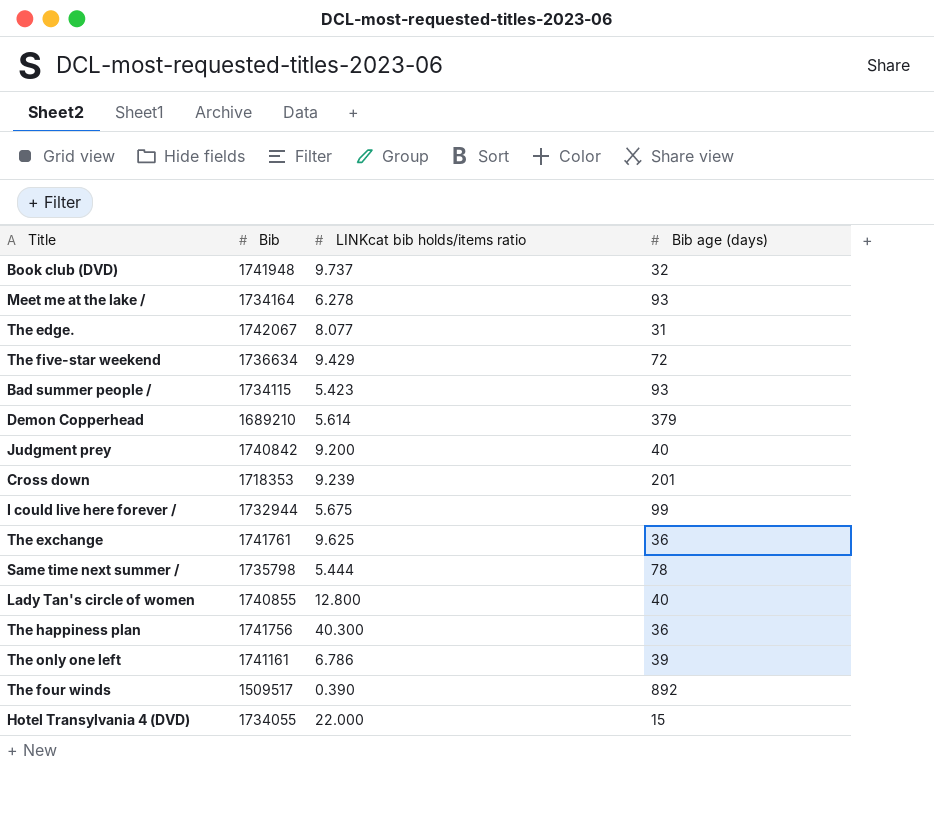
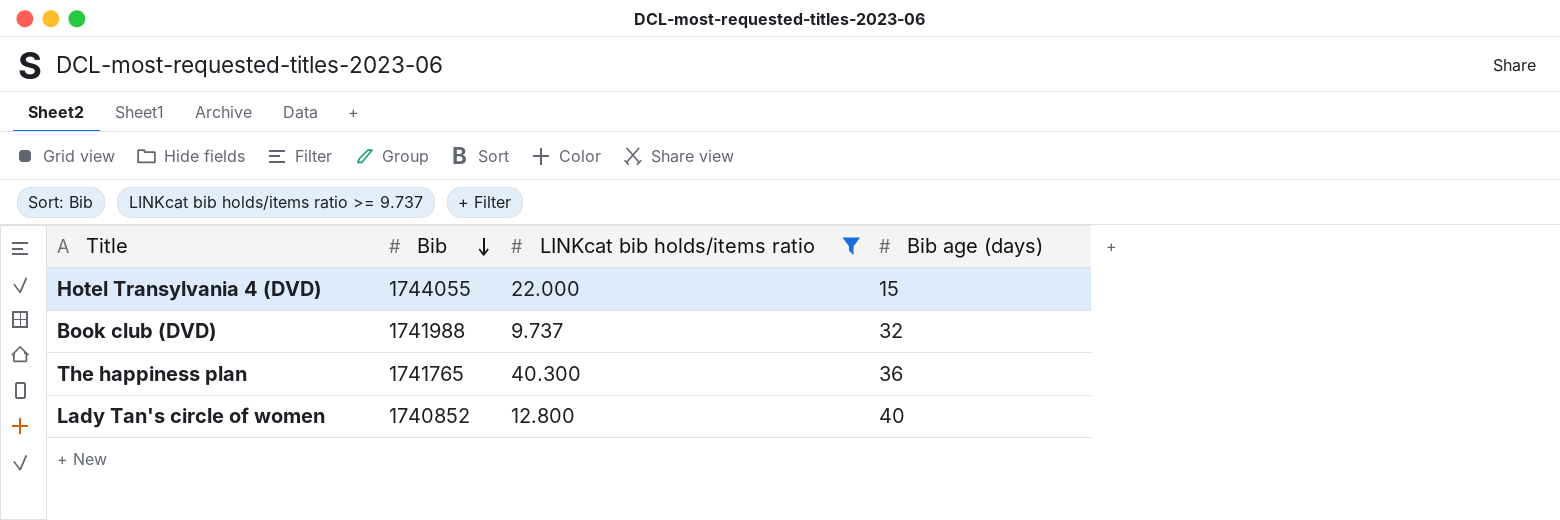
filter: none -> LINKcat bib holds/items ratio >= 9.737
row order: none -> Bib descending
Hotel Transylvania 4 (DVD) | Bib: 1734055 -> 1744055
Book club (DVD) | Bib: 1741948 -> 1741988
The happiness plan | Bib: 1741756 -> 1741765
Lady Tan's circle of women | Bib: 1740855 -> 1740852

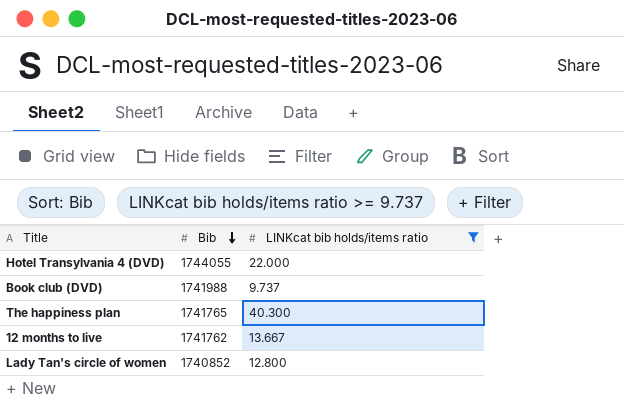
column Bib age (days) | position: 4 -> none
row 12 months to live: none -> 1741762 | 13.667

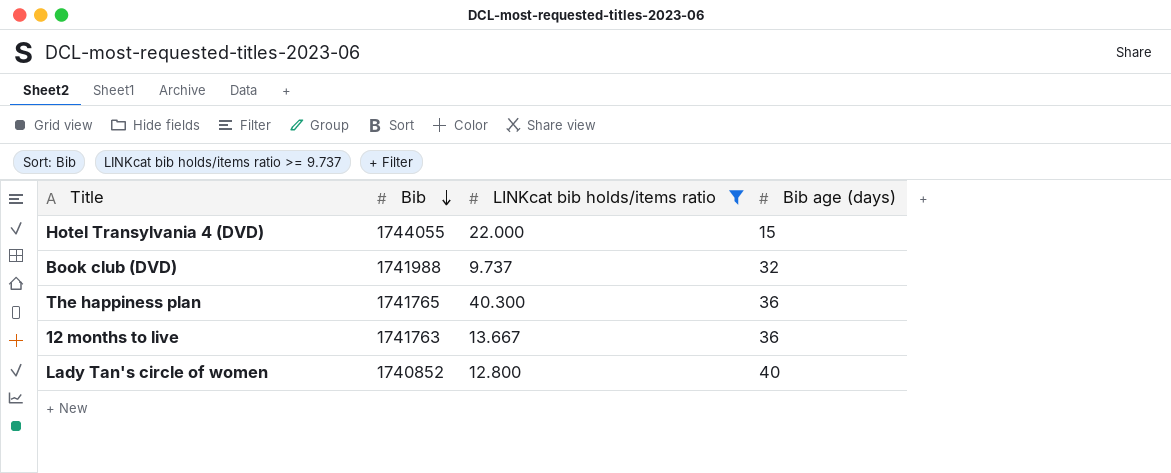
column Bib age (days) | position: none -> 4
12 months to live | Bib: 1741762 -> 1741763

